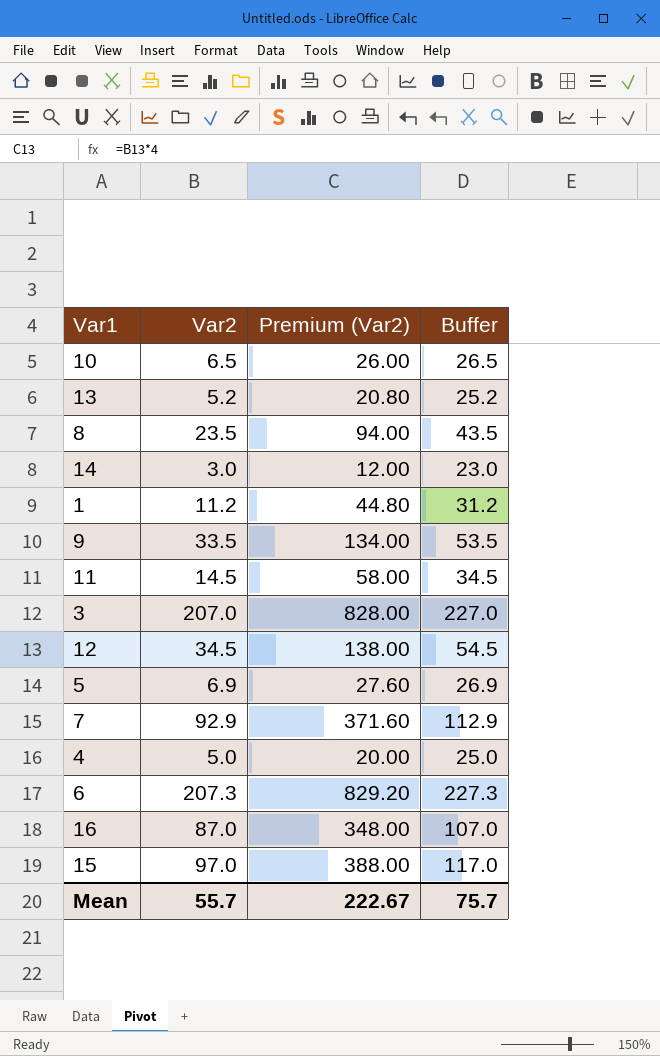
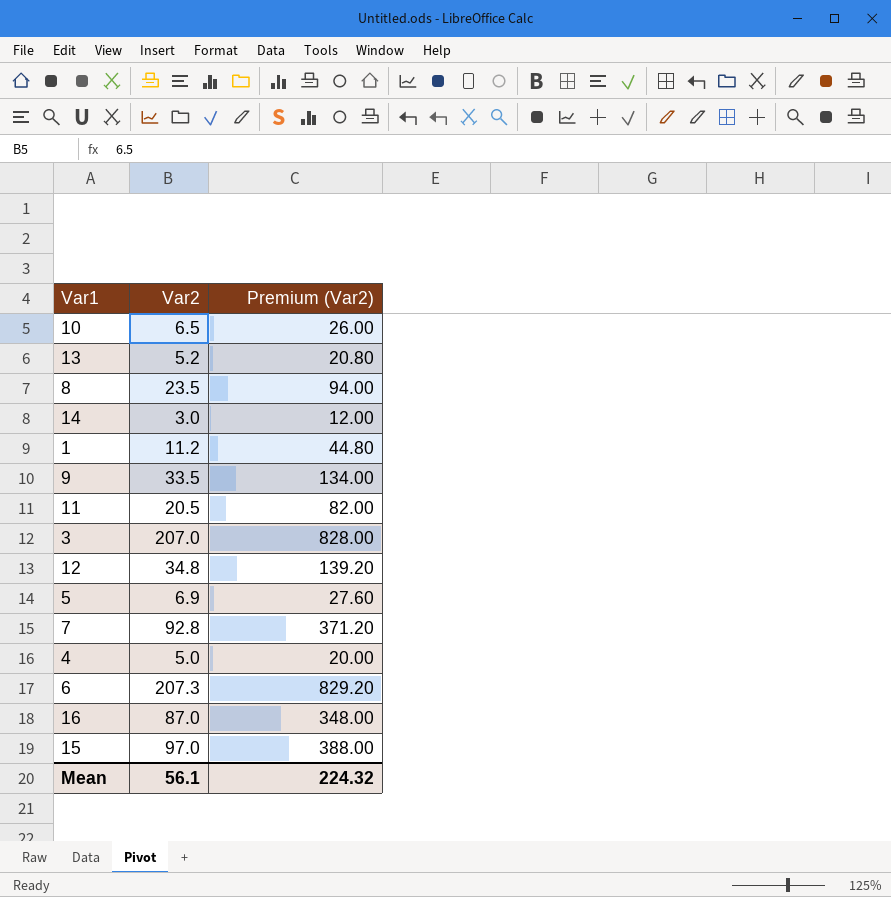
column Buffer | formula: [Var2] + 20 -> none
11 | Var2: 14.5 -> 20.5
11 | Premium (Var2): 58.00 -> 82.00
12 | Var2: 34.5 -> 34.8
12 | Premium (Var2): 138.00 -> 139.20
7 | Var2: 92.9 -> 92.8
7 | Premium (Var2): 371.60 -> 371.20
Mean | Var2: 55.7 -> 56.1
Mean | Premium (Var2): 222.67 -> 224.32

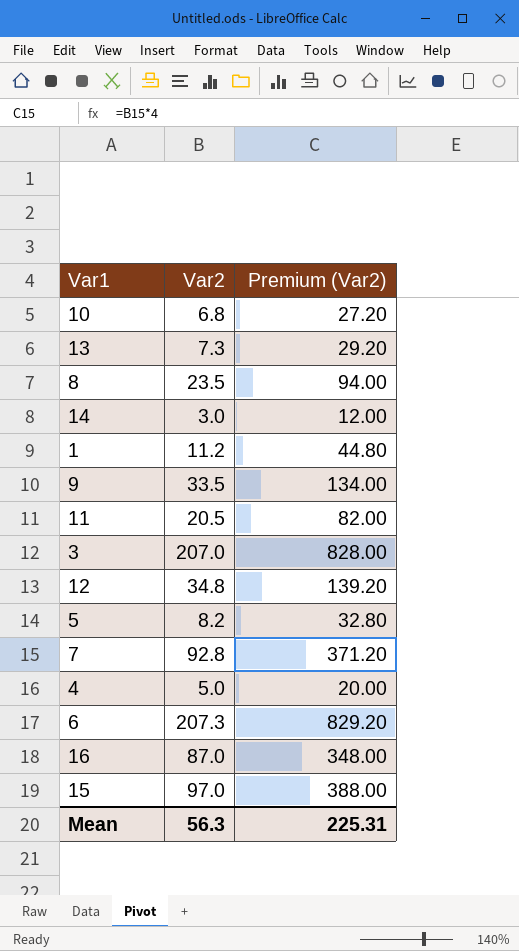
10 | Var2: 6.5 -> 6.8
10 | Premium (Var2): 26.00 -> 27.20
13 | Var2: 5.2 -> 7.3
13 | Premium (Var2): 20.80 -> 29.20
5 | Var2: 6.9 -> 8.2
5 | Premium (Var2): 27.60 -> 32.80
Mean | Var2: 56.1 -> 56.3
Mean | Premium (Var2): 224.32 -> 225.31

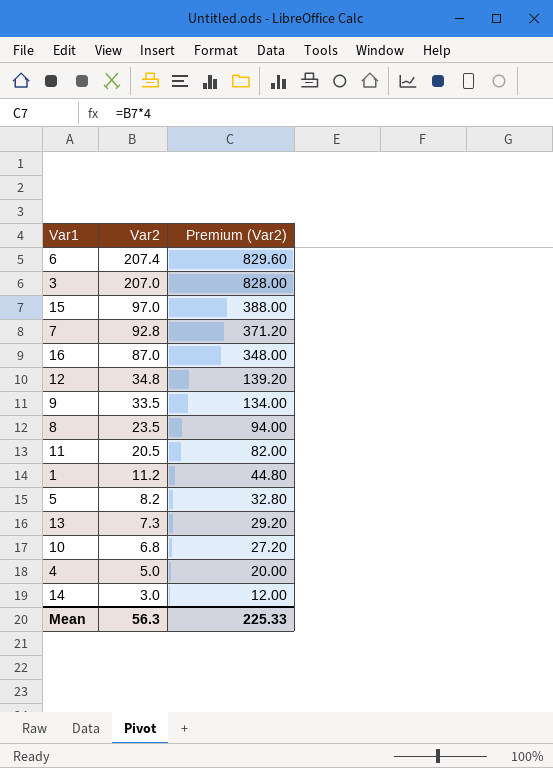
row order: none -> Var2 descending
6 | Var2: 207.3 -> 207.4
6 | Premium (Var2): 829.20 -> 829.60
Mean | Premium (Var2): 225.31 -> 225.33

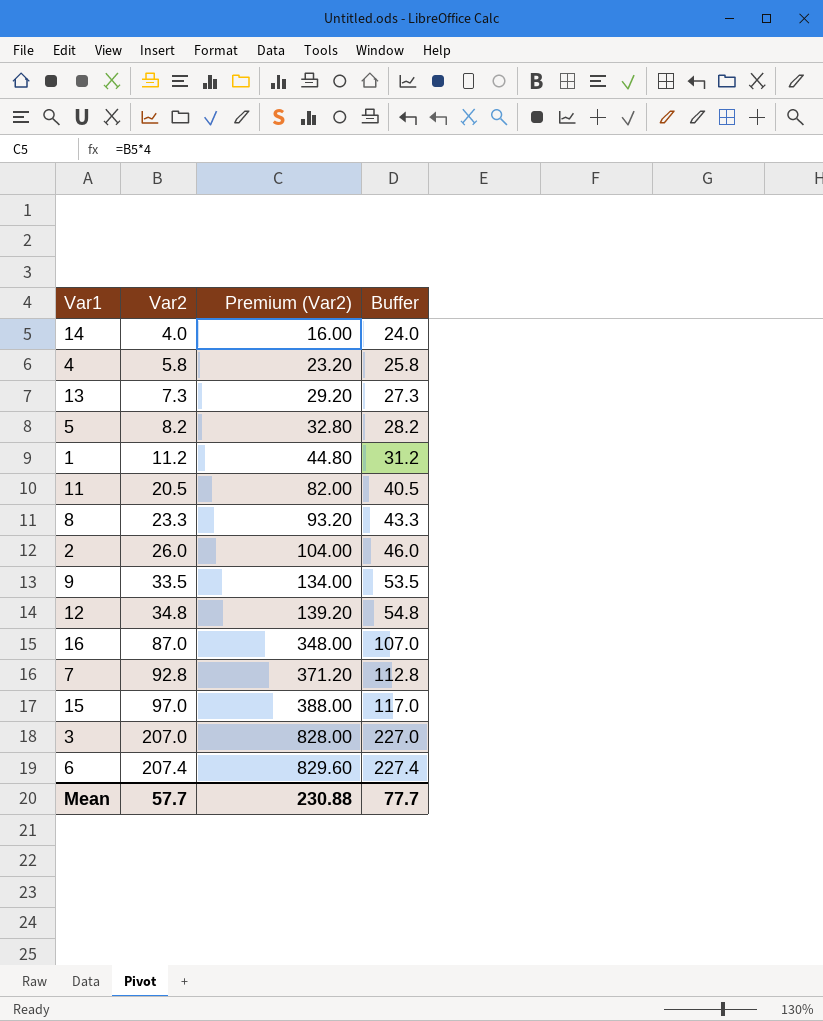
row order: Var2 descending -> Var2 ascending
column Buffer | formula: none -> [Var2] + 20
row 10: 6.8 | 27.20 -> none
14 | Var2: 3.0 -> 4.0
14 | Premium (Var2): 12.00 -> 16.00
4 | Var2: 5.0 -> 5.8
4 | Premium (Var2): 20.00 -> 23.20
8 | Var2: 23.5 -> 23.3
8 | Premium (Var2): 94.00 -> 93.20
row 2: none -> 26.0 | 104.00 | 46.0
Mean | Var2: 56.3 -> 57.7
Mean | Premium (Var2): 225.33 -> 230.88

